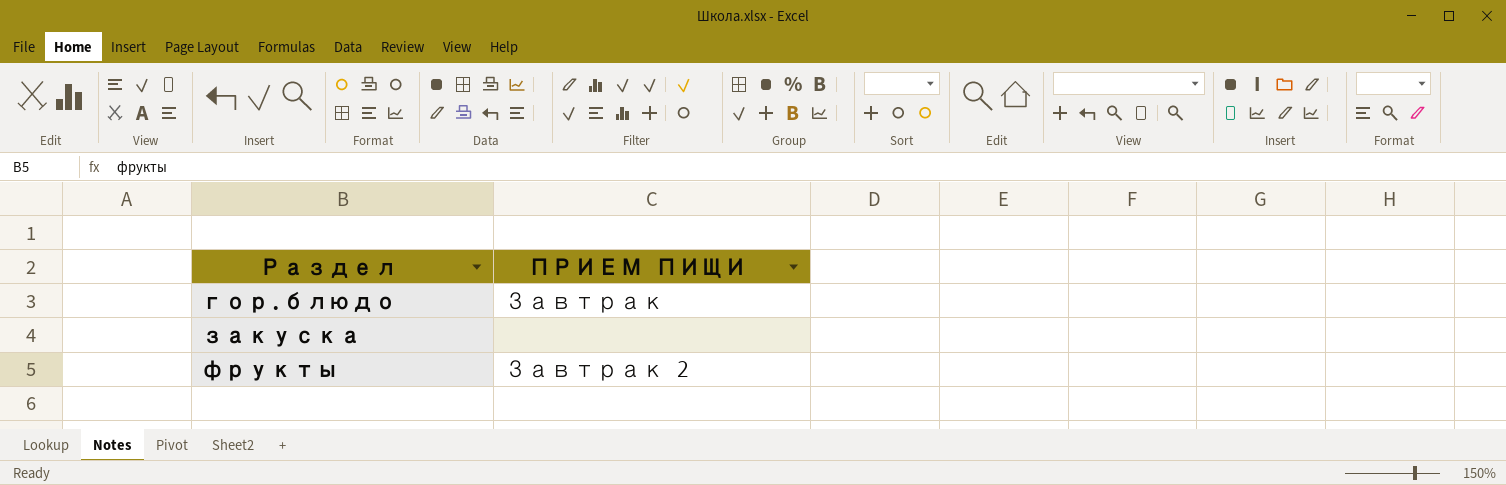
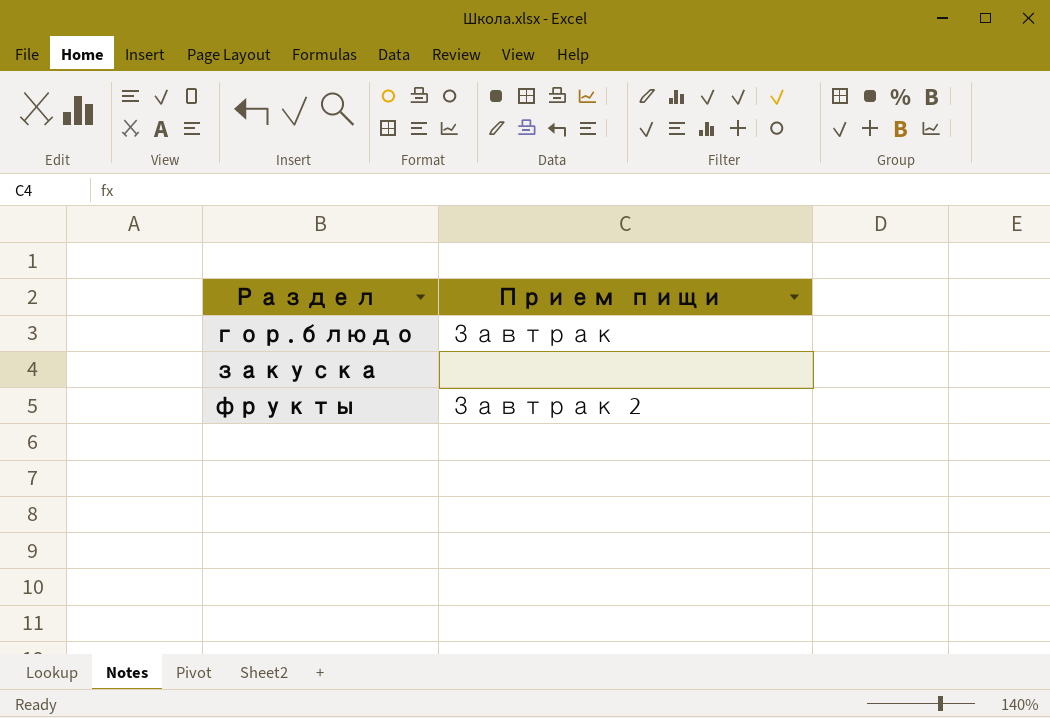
column name: ПРИЕМ ПИЩИ -> Прием пищи

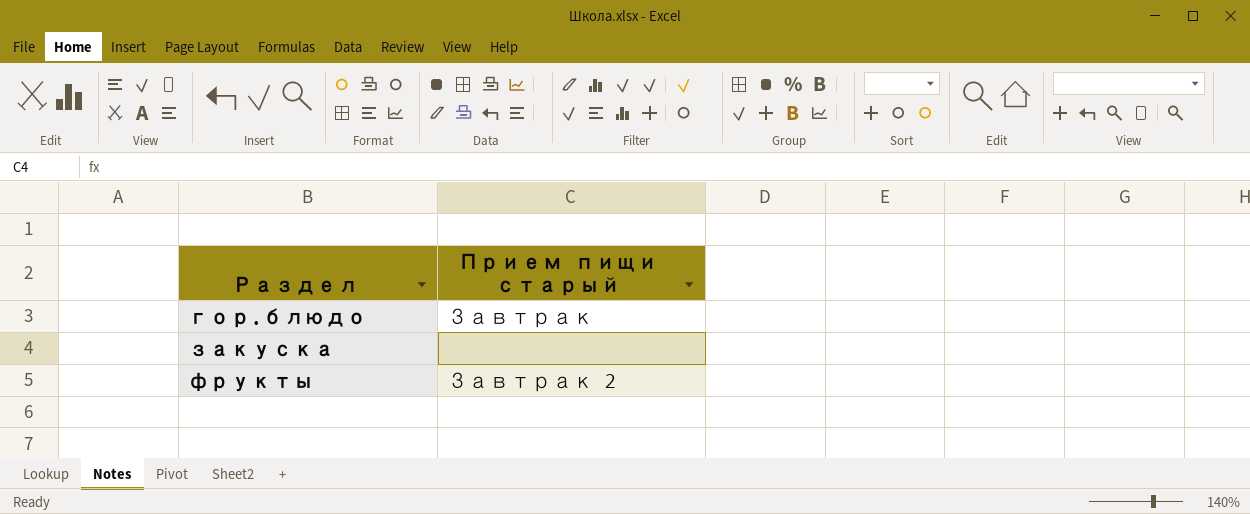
column name: Прием пищи -> Прием пищи старый

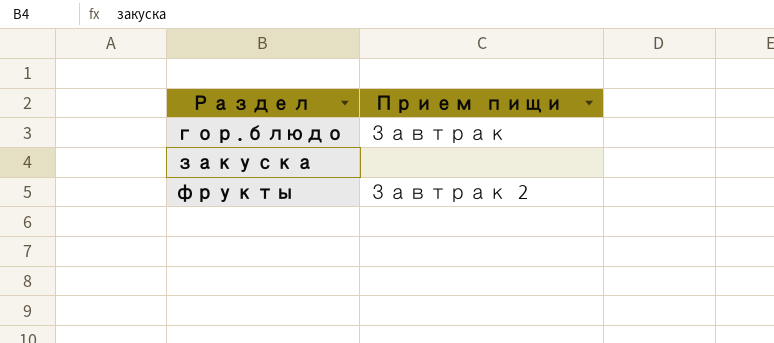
column name: Прием пищи старый -> Прием пищи

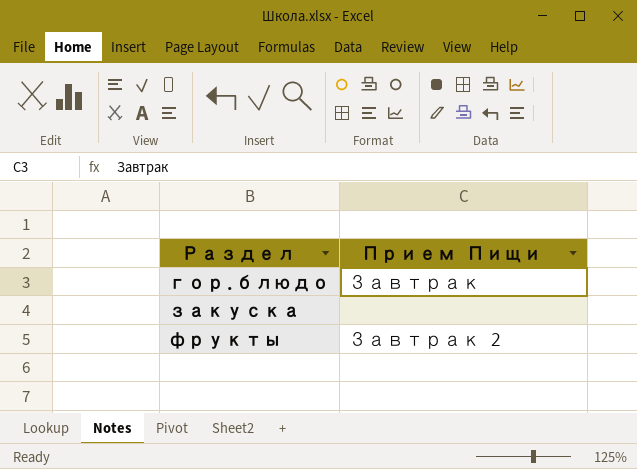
column name: Прием пищи -> Прием Пищи

